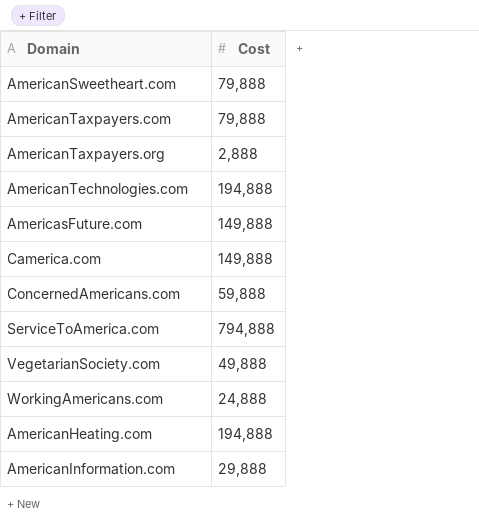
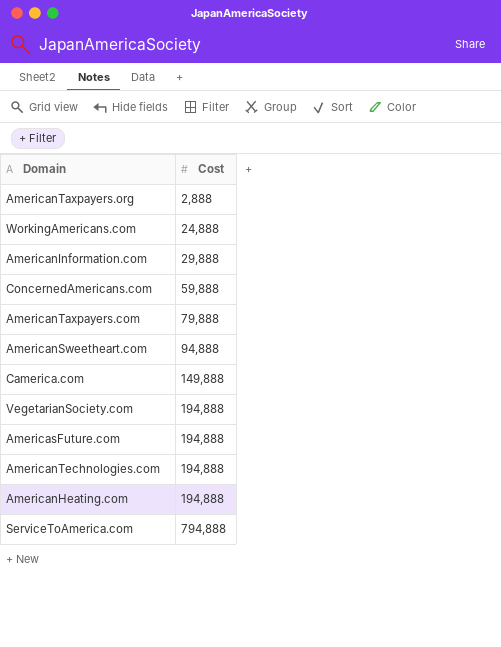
row order: none -> Cost ascending
AmericanSweetheart.com | Cost: 79,888 -> 94,888
VegetarianSociety.com | Cost: 49,888 -> 194,888
AmericasFuture.com | Cost: 149,888 -> 194,888

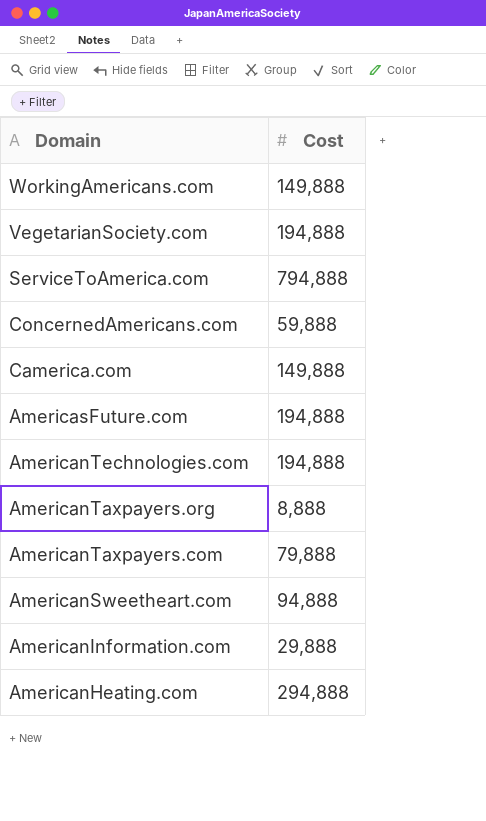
row order: Cost ascending -> Domain descending
WorkingAmericans.com | Cost: 24,888 -> 149,888
AmericanTaxpayers.org | Cost: 2,888 -> 8,888
AmericanHeating.com | Cost: 194,888 -> 294,888

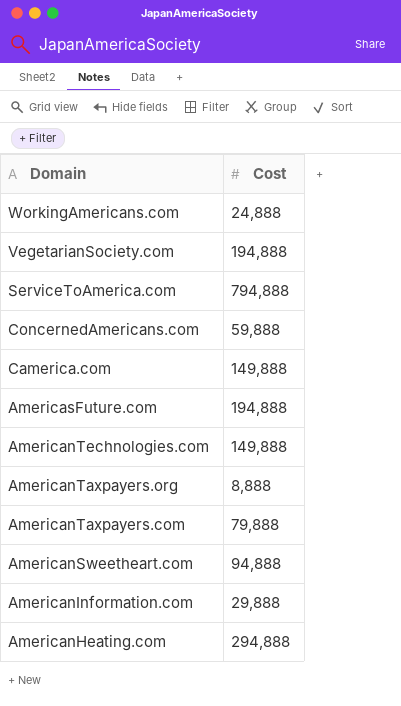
WorkingAmericans.com | Cost: 149,888 -> 24,888
AmericanTechnologies.com | Cost: 194,888 -> 149,888

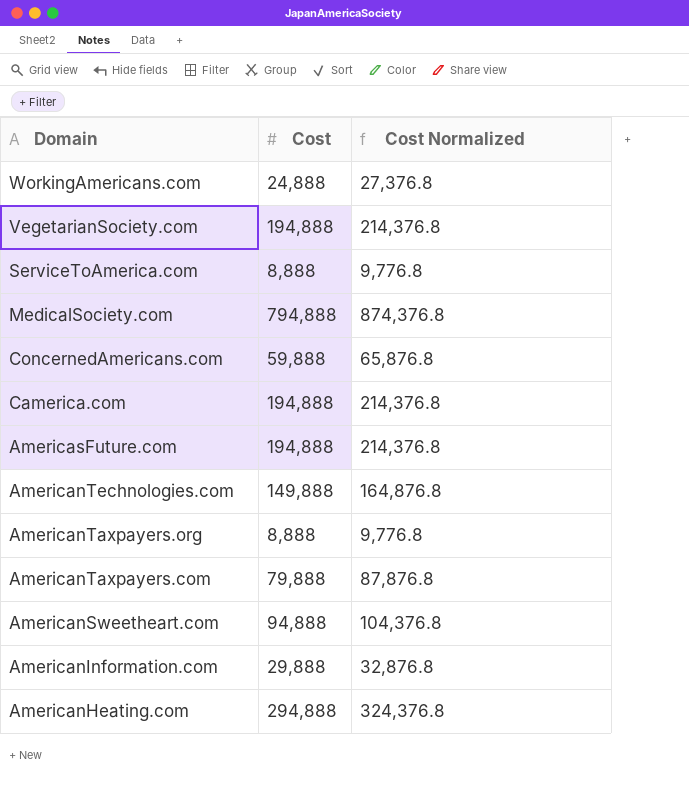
column Cost Normalized | formula: none -> [Cost] * 1.1
ServiceToAmerica.com | Cost: 794,888 -> 8,888
row MedicalSociety.com: none -> 794,888 | 874,376.8
Camerica.com | Cost: 149,888 -> 194,888

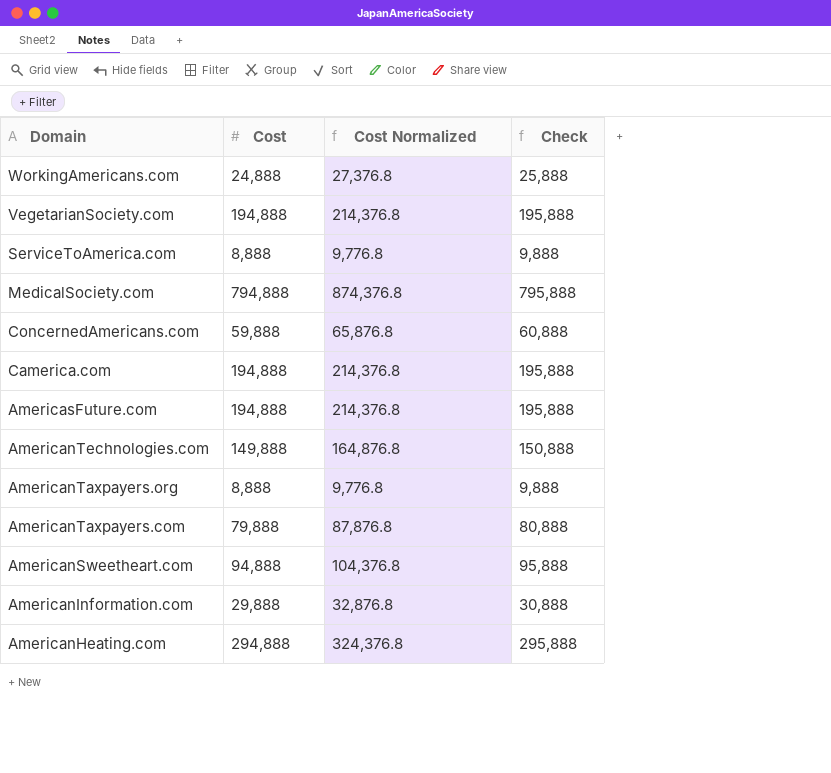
column Check | formula: none -> [Cost] + 1000

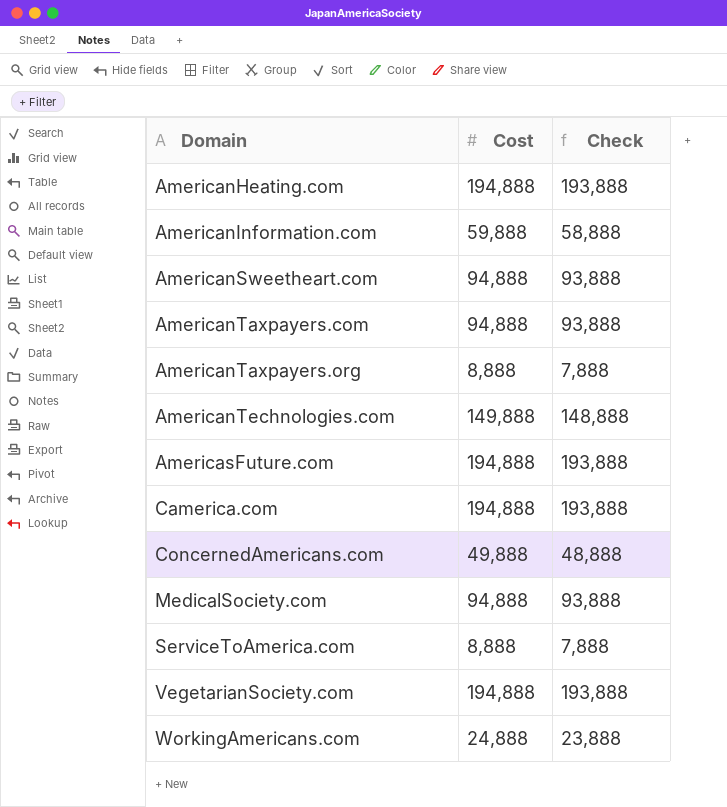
row order: Domain descending -> Domain ascending
column Cost Normalized | formula: [Cost] * 1.1 -> none
column Check | formula: [Cost] + 1000 -> [Cost] - 1000
AmericanHeating.com | Cost: 294,888 -> 194,888
AmericanInformation.com | Cost: 29,888 -> 59,888
AmericanTaxpayers.com | Cost: 79,888 -> 94,888
ConcernedAmericans.com | Cost: 59,888 -> 49,888
MedicalSociety.com | Cost: 794,888 -> 94,888

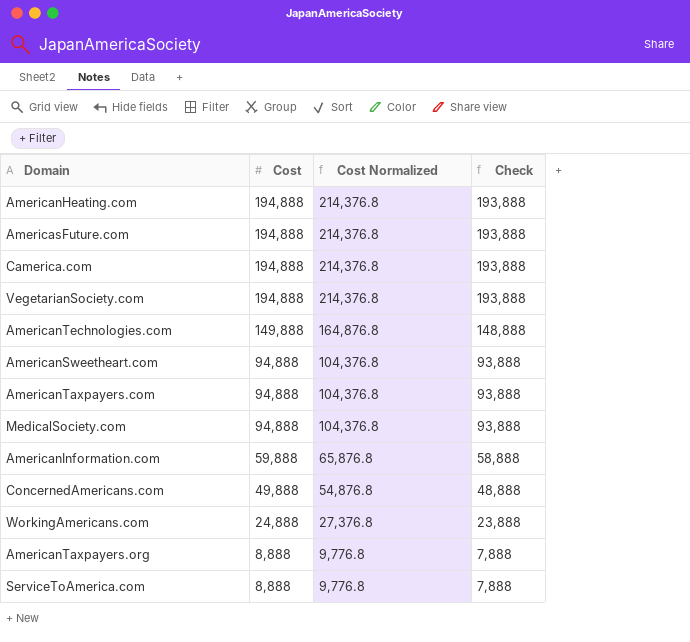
row order: Domain ascending -> Cost descending
column Cost Normalized | formula: none -> [Cost] * 1.1

